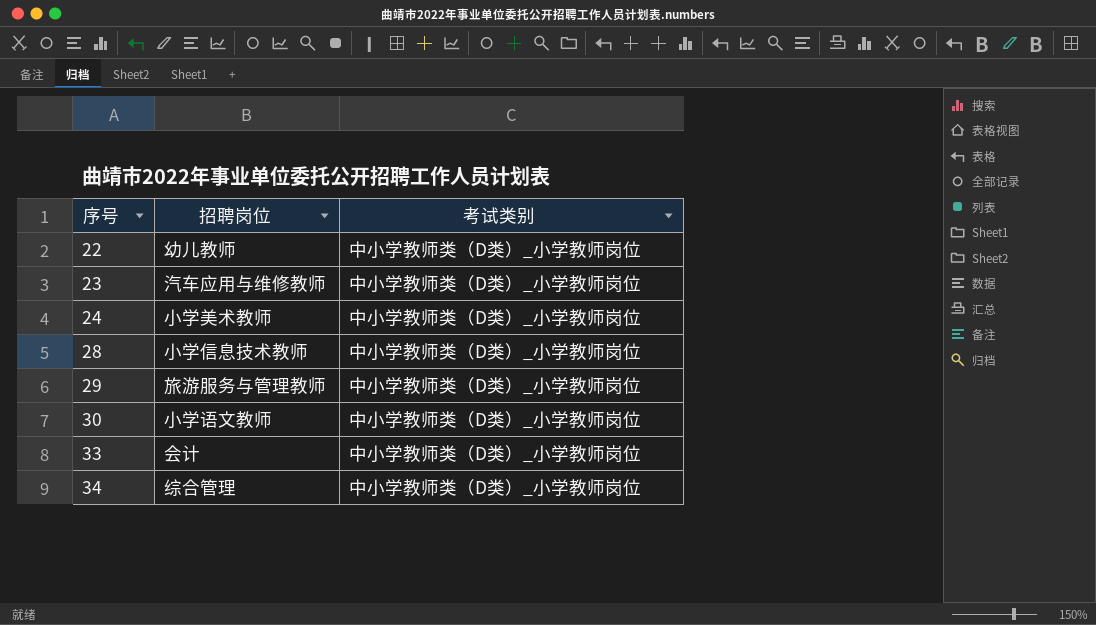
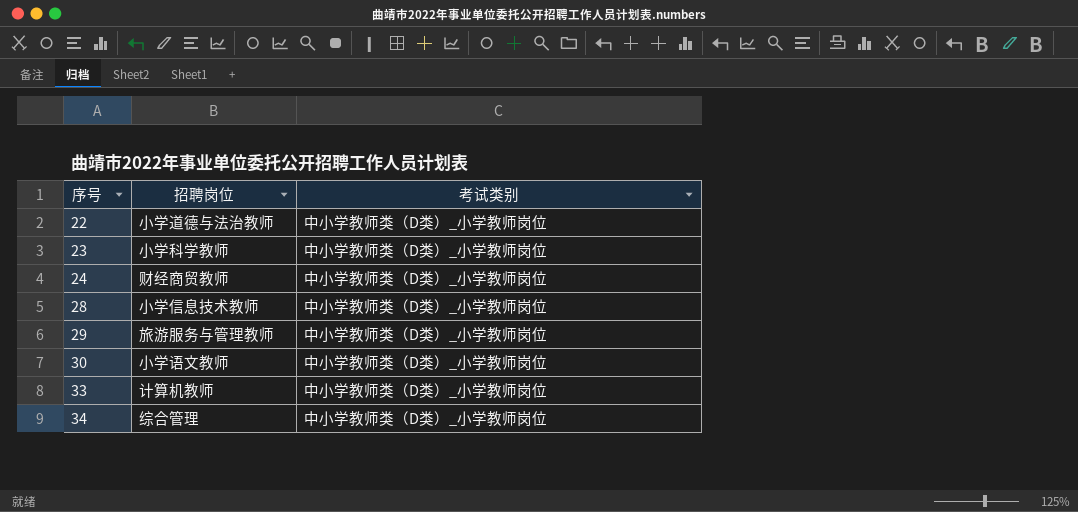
22 | 招聘岗位: 幼儿教师 -> 小学道德与法治教师
23 | 招聘岗位: 汽车应用与维修教师 -> 小学科学教师
24 | 招聘岗位: 小学美术教师 -> 财经商贸教师
33 | 招聘岗位: 会计 -> 计算机教师

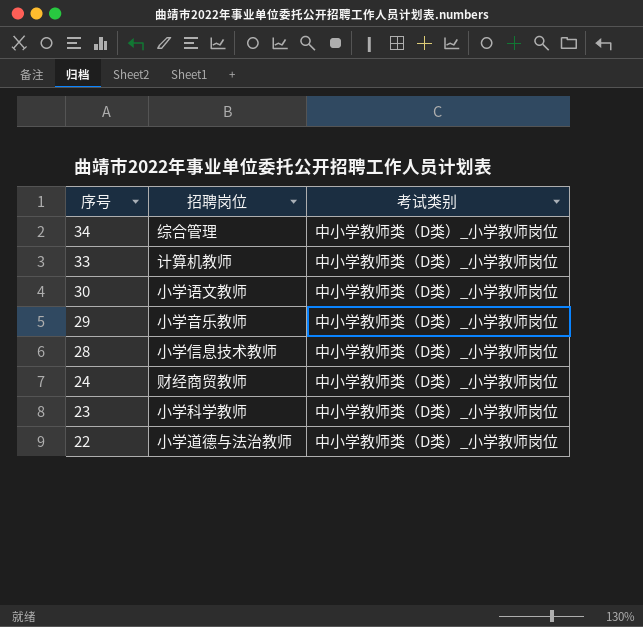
row order: 序号 ascending -> 序号 descending
29 | 招聘岗位: 旅游服务与管理教师 -> 小学音乐教师

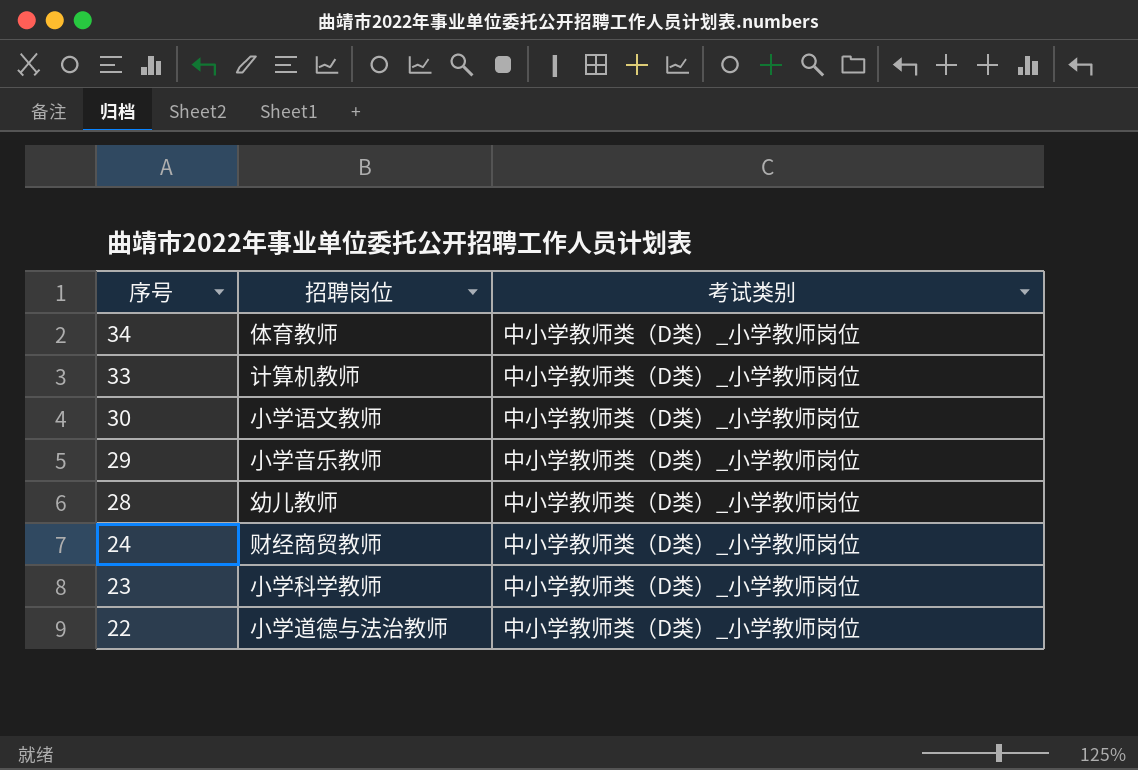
34 | 招聘岗位: 综合管理 -> 体育教师
28 | 招聘岗位: 小学信息技术教师 -> 幼儿教师

